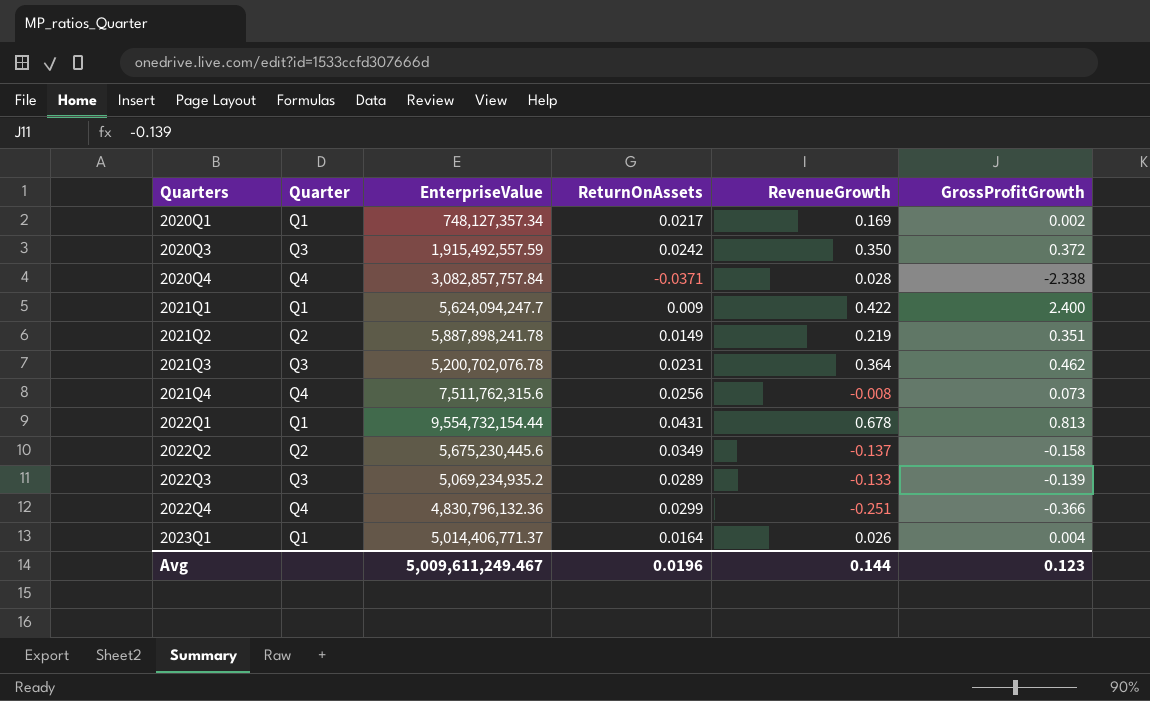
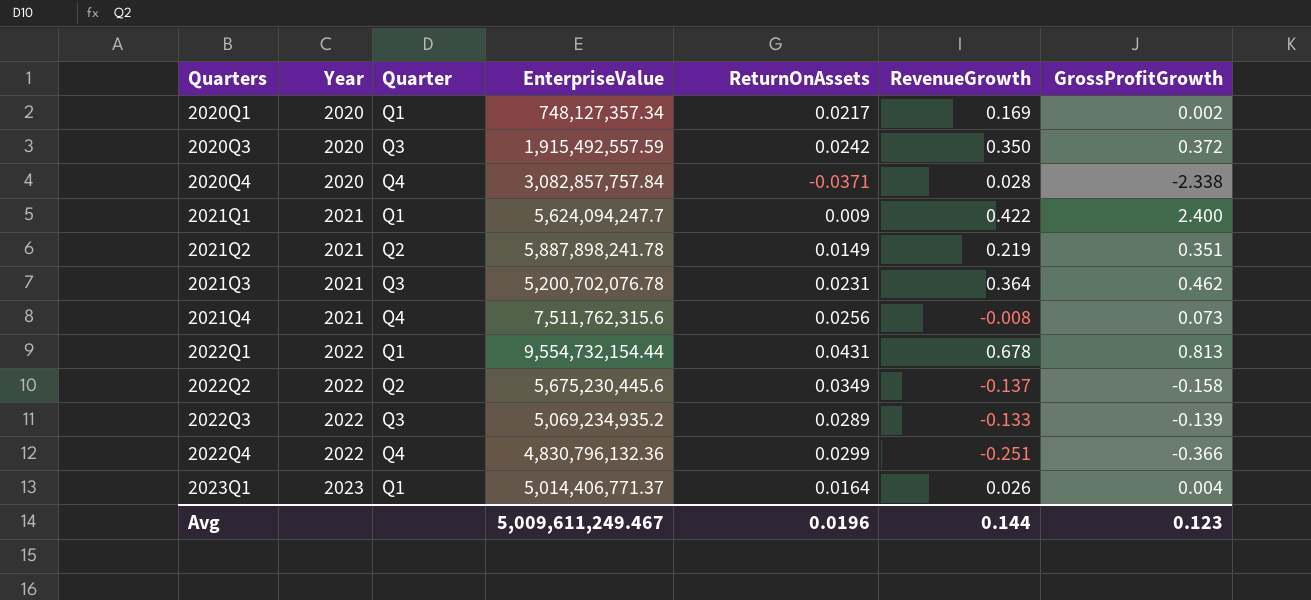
column Year | position: none -> 2

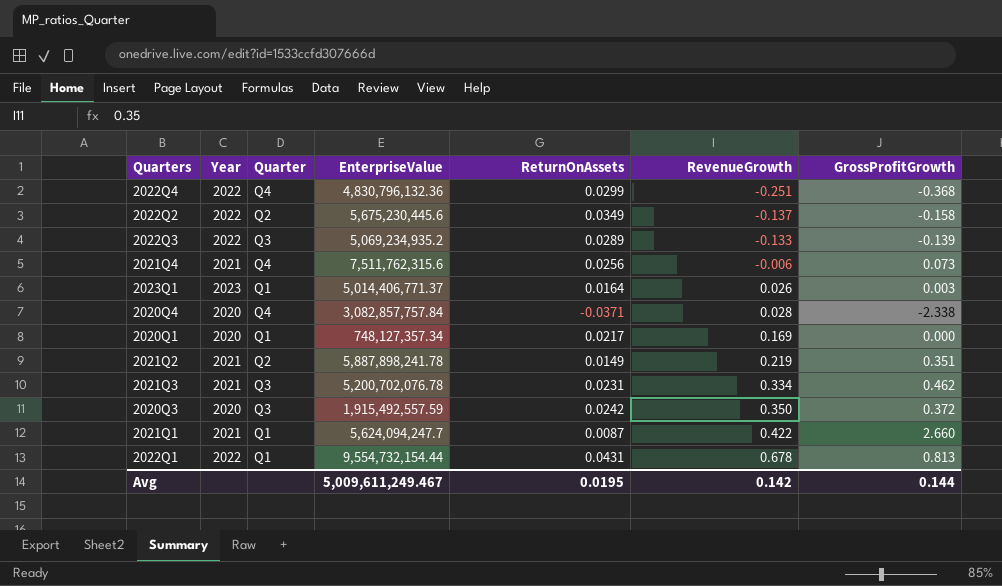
row order: Quarters ascending -> RevenueGrowth ascending
2022Q4 | GrossProfitGrowth: -0.366 -> -0.368
2021Q4 | RevenueGrowth: -0.008 -> -0.006
2023Q1 | GrossProfitGrowth: 0.004 -> 0.003
2020Q1 | GrossProfitGrowth: 0.002 -> 0.000
2021Q3 | RevenueGrowth: 0.364 -> 0.334
2021Q1 | ReturnOnAssets: 0.009 -> 0.0087
2021Q1 | GrossProfitGrowth: 2.400 -> 2.660
Avg | ReturnOnAssets: 0.0196 -> 0.0195
Avg | RevenueGrowth: 0.144 -> 0.142
Avg | GrossProfitGrowth: 0.123 -> 0.144

